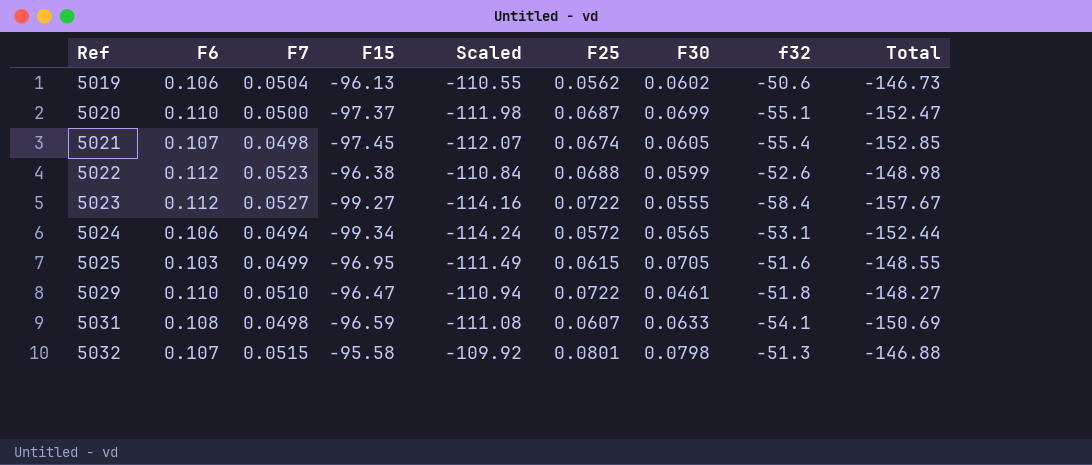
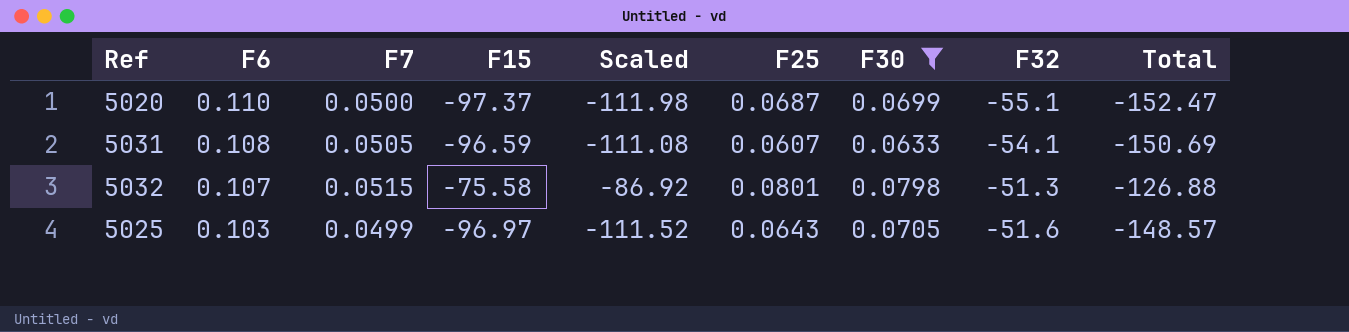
filter: none -> F30 >= 0.0633
row order: Ref ascending -> F6 descending
column name: f32 -> F32
5031 | F7: 0.0498 -> 0.0505
5032 | F15: -95.58 -> -75.58
5032 | Scaled: -109.92 -> -86.92
5032 | Total: -146.88 -> -126.88
5025 | F15: -96.95 -> -96.97
5025 | Scaled: -111.49 -> -111.52
5025 | F25: 0.0615 -> 0.0643
5025 | Total: -148.55 -> -148.57

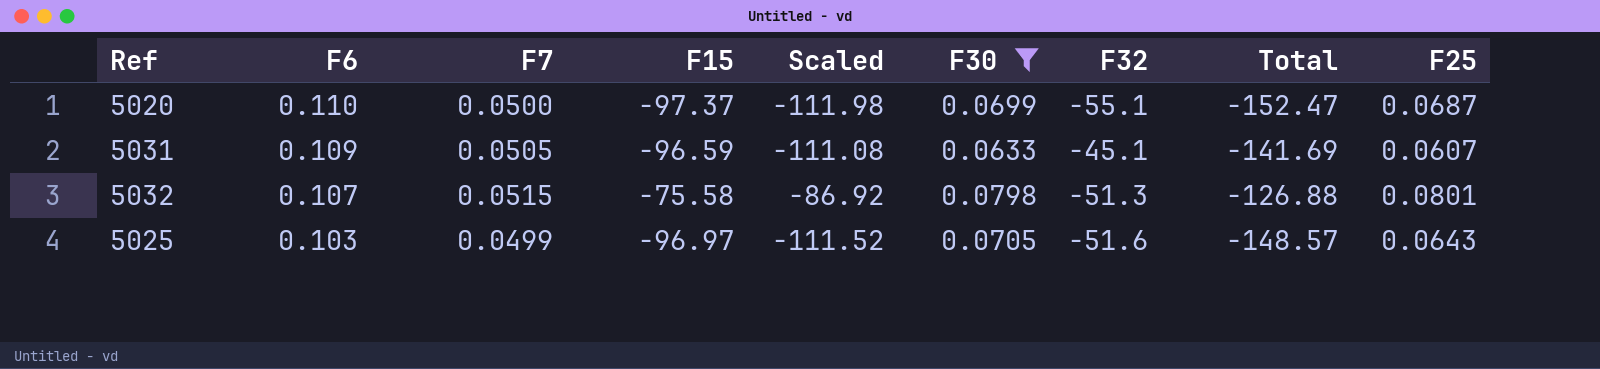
column F25 | position: 6 -> 9
5031 | F6: 0.108 -> 0.109
5031 | F32: -54.1 -> -45.1
5031 | Total: -150.69 -> -141.69

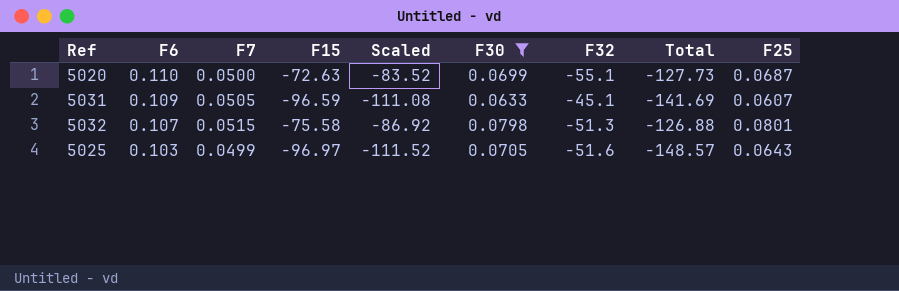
5020 | F15: -97.37 -> -72.63
5020 | Scaled: -111.98 -> -83.52
5020 | Total: -152.47 -> -127.73

